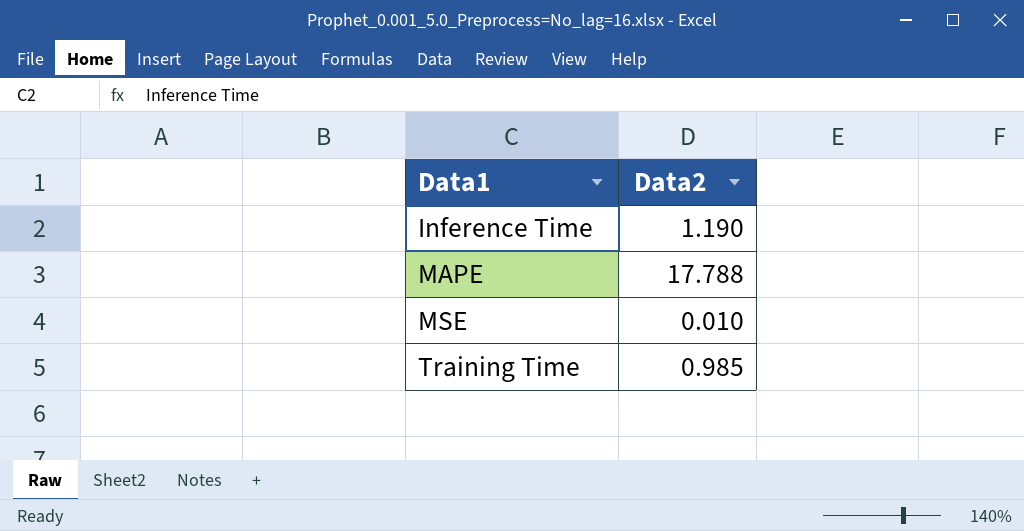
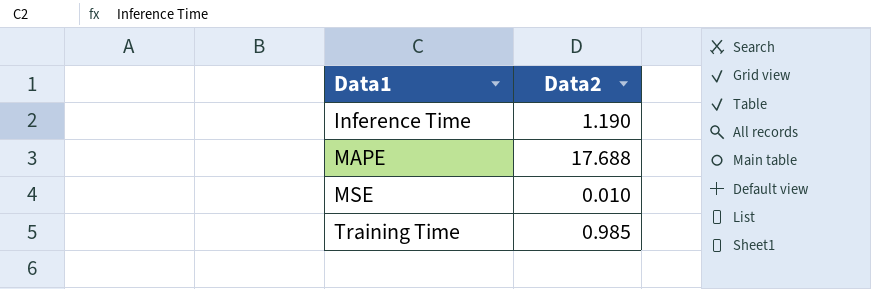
MAPE | Data2: 17.788 -> 17.688

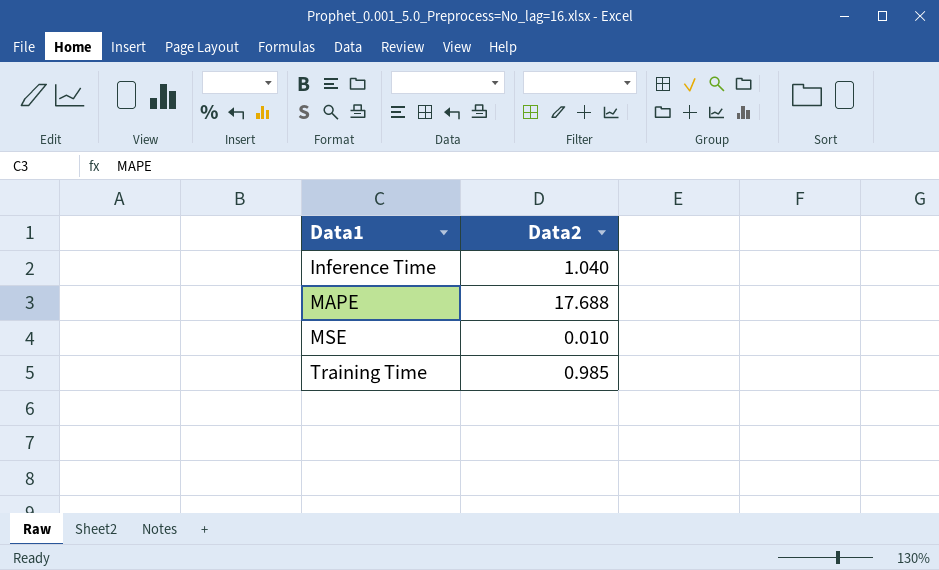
Inference Time | Data2: 1.190 -> 1.040

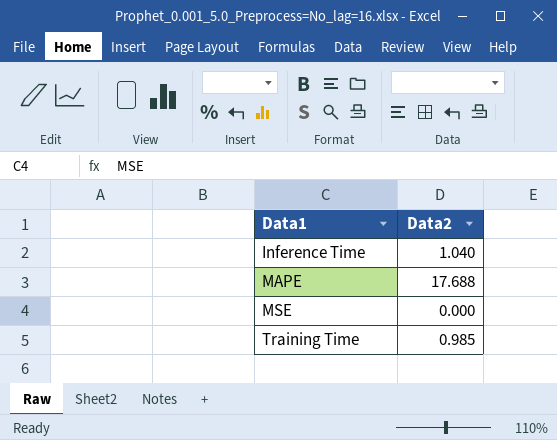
MSE | Data2: 0.010 -> 0.000

